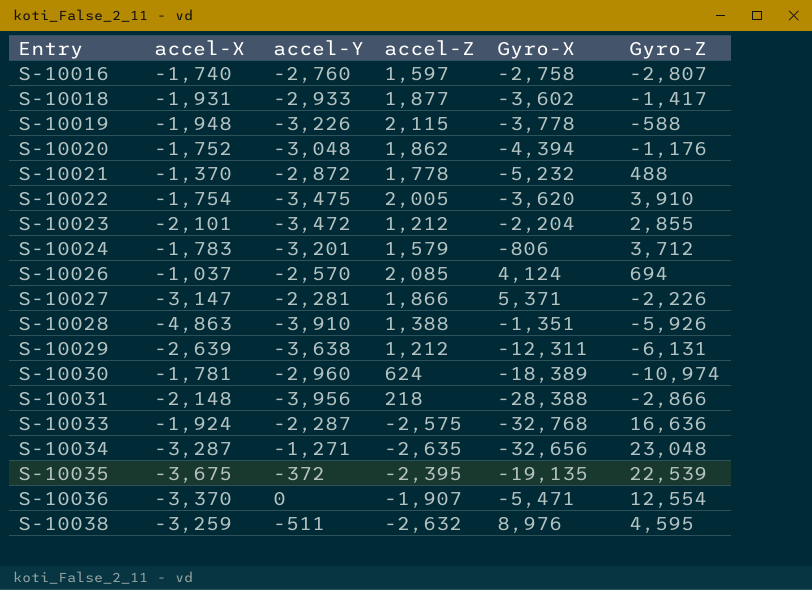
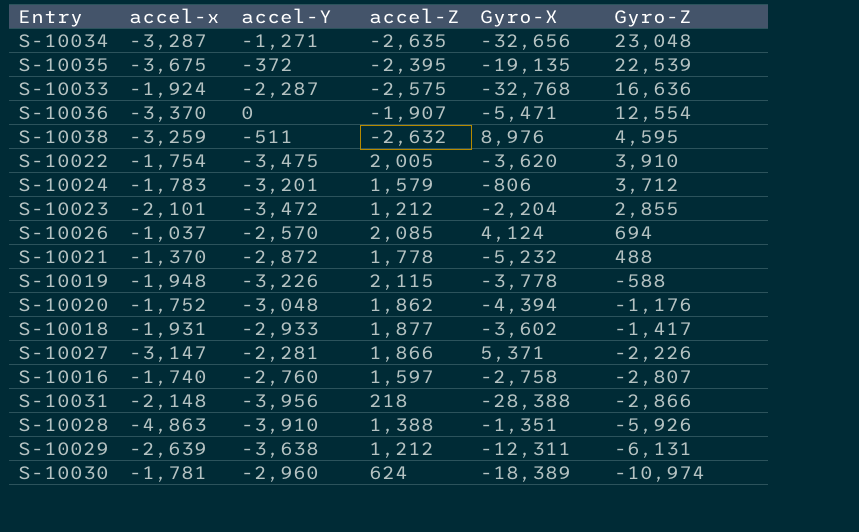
row order: Entry ascending -> Gyro-Z descending
column name: accel-X -> accel-x

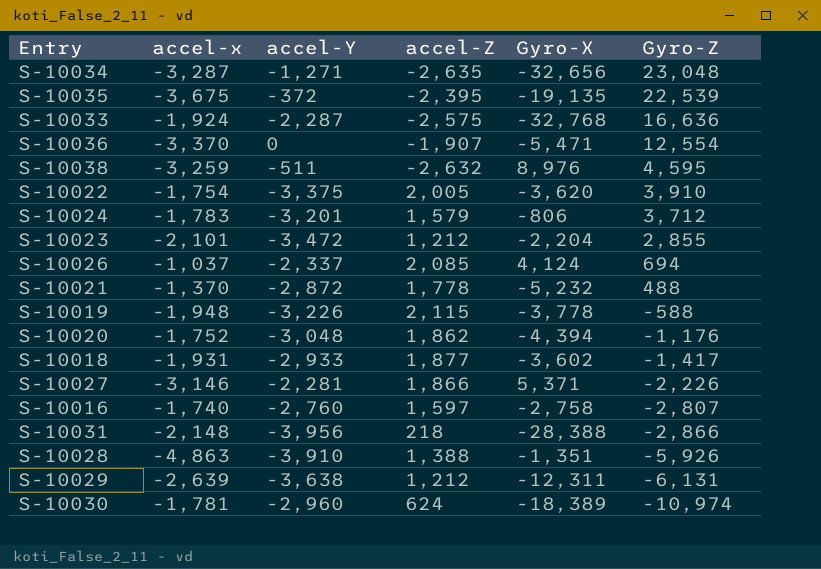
S-10022 | accel-Y: -3,475 -> -3,375
S-10026 | accel-Y: -2,570 -> -2,337
S-10027 | accel-x: -3,147 -> -3,146

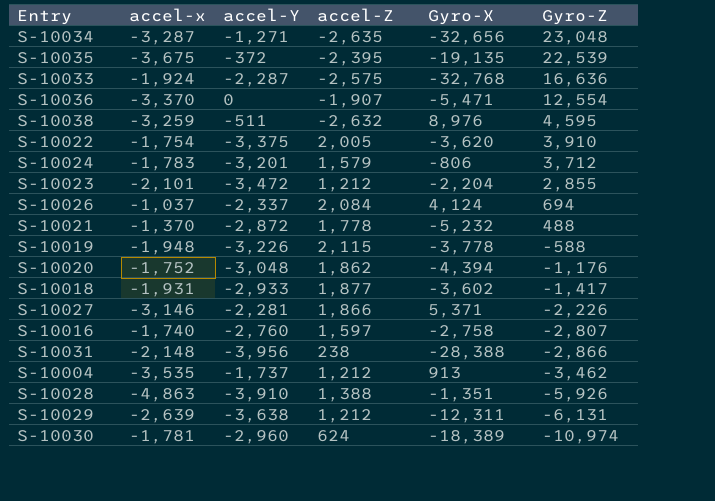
S-10026 | accel-Z: 2,085 -> 2,084
S-10031 | accel-Z: 218 -> 238
row S-10004: none -> -3,535 | -1,737 | 1,212 | 913 | -3,462

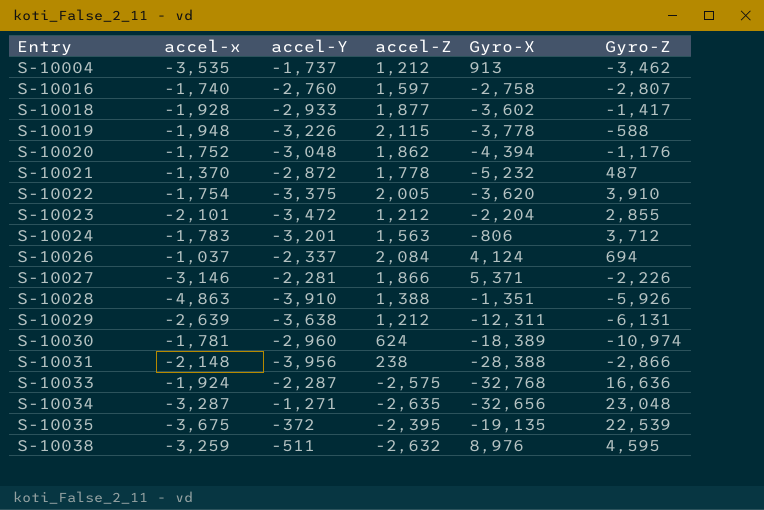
row order: Gyro-Z descending -> Entry ascending
row S-10036: -3,370 | 0 | -1,907 | -5,471 | 12,554 -> none
S-10018 | accel-x: -1,931 -> -1,928
S-10021 | Gyro-Z: 488 -> 487
S-10024 | accel-Z: 1,579 -> 1,563

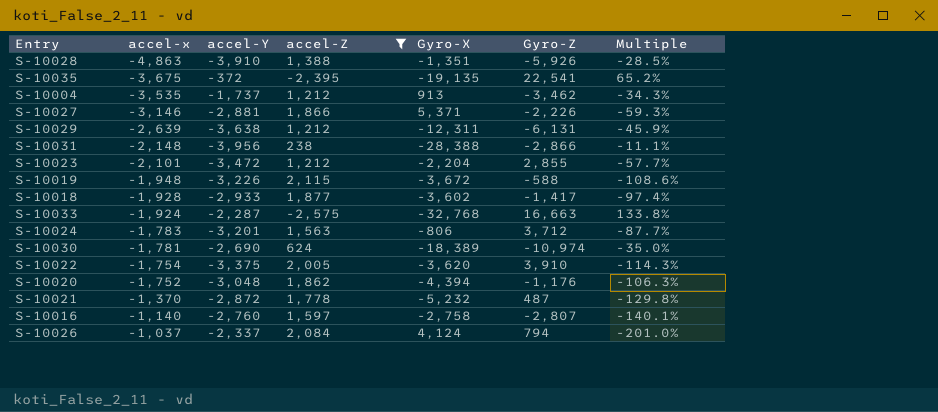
filter: none -> accel-Z >= -2,575
row order: Entry ascending -> accel-x ascending
column Multiple | formula: none -> [accel-Z] / [accel-x]
S-10035 | Gyro-Z: 22,539 -> 22,541
S-10027 | accel-Y: -2,281 -> -2,881
S-10019 | Gyro-X: -3,778 -> -3,672
S-10033 | Gyro-Z: 16,636 -> 16,663
S-10030 | accel-Y: -2,960 -> -2,690
S-10016 | accel-x: -1,740 -> -1,140
S-10026 | Gyro-Z: 694 -> 794

